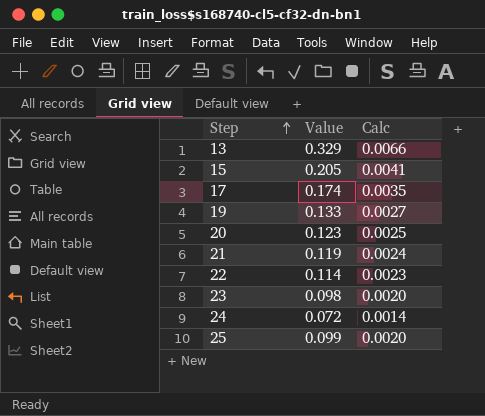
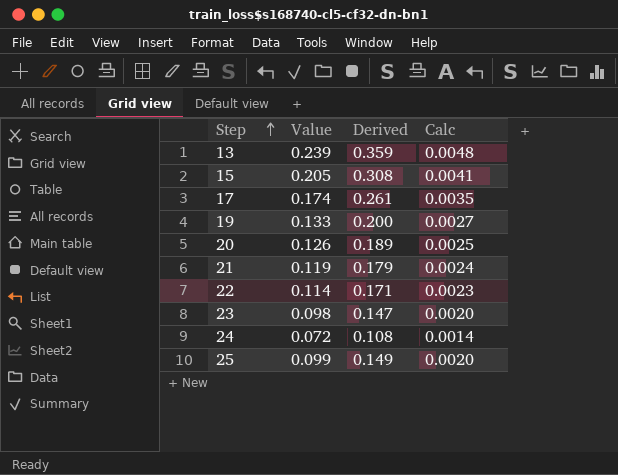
column Derived | formula: none -> [Value] * 1.5
13 | Value: 0.329 -> 0.239
13 | Calc: 0.0066 -> 0.0048
20 | Value: 0.123 -> 0.126

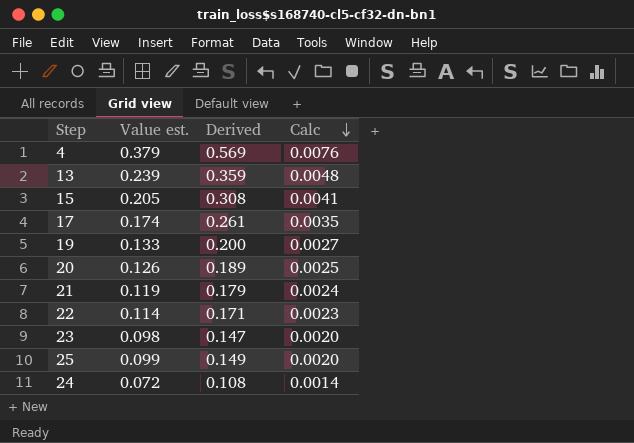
row order: Step ascending -> Calc descending
column name: Value -> Value est.
row 4: none -> 0.379 | 0.569 | 0.0076

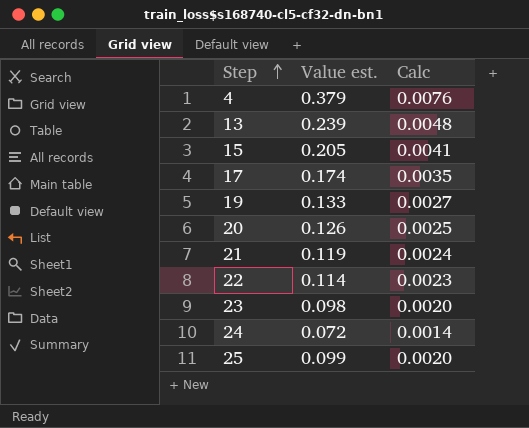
row order: Calc descending -> Step ascending
column Derived | formula: [Value est.] * 1.5 -> none

